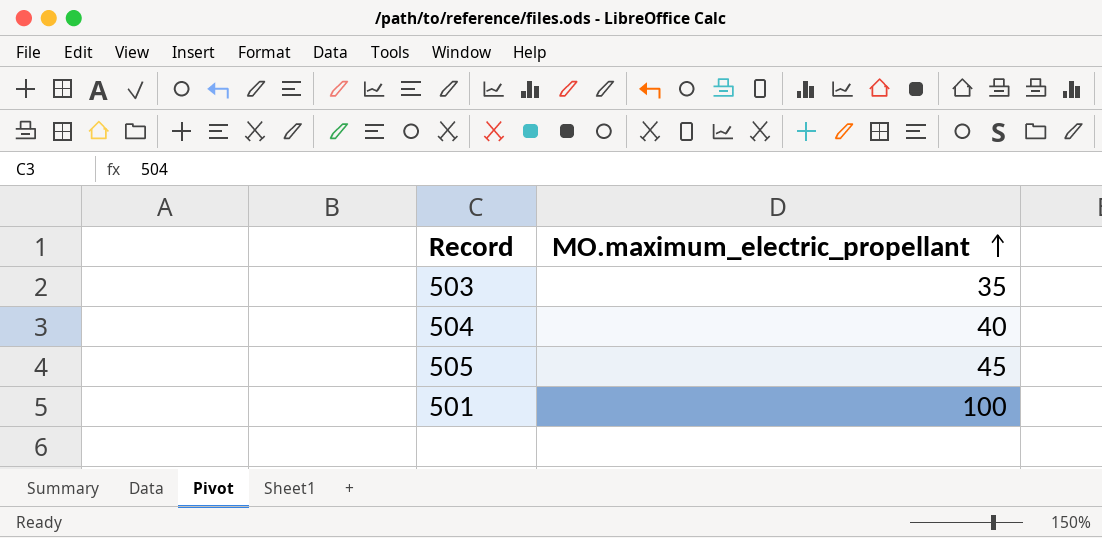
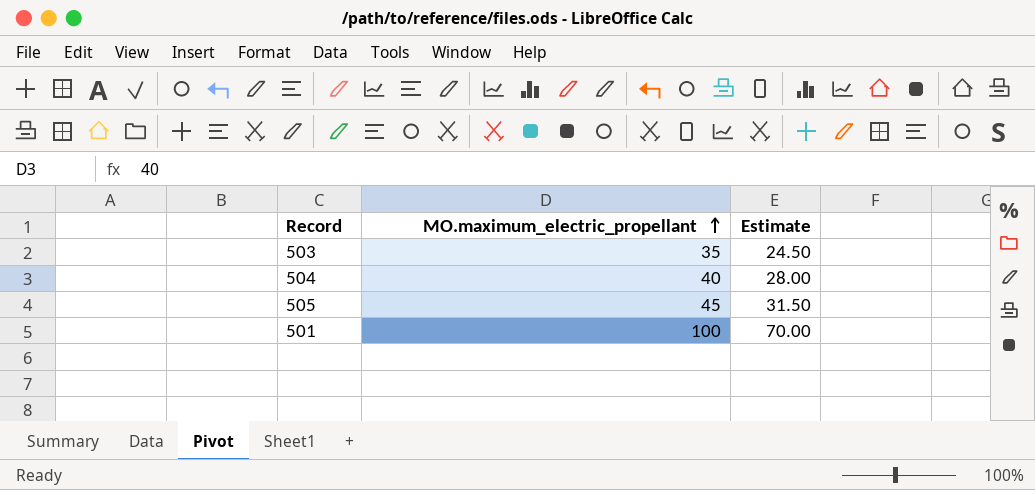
column Estimate | formula: none -> [MO.maximum_electric_propellant] * 0.7

